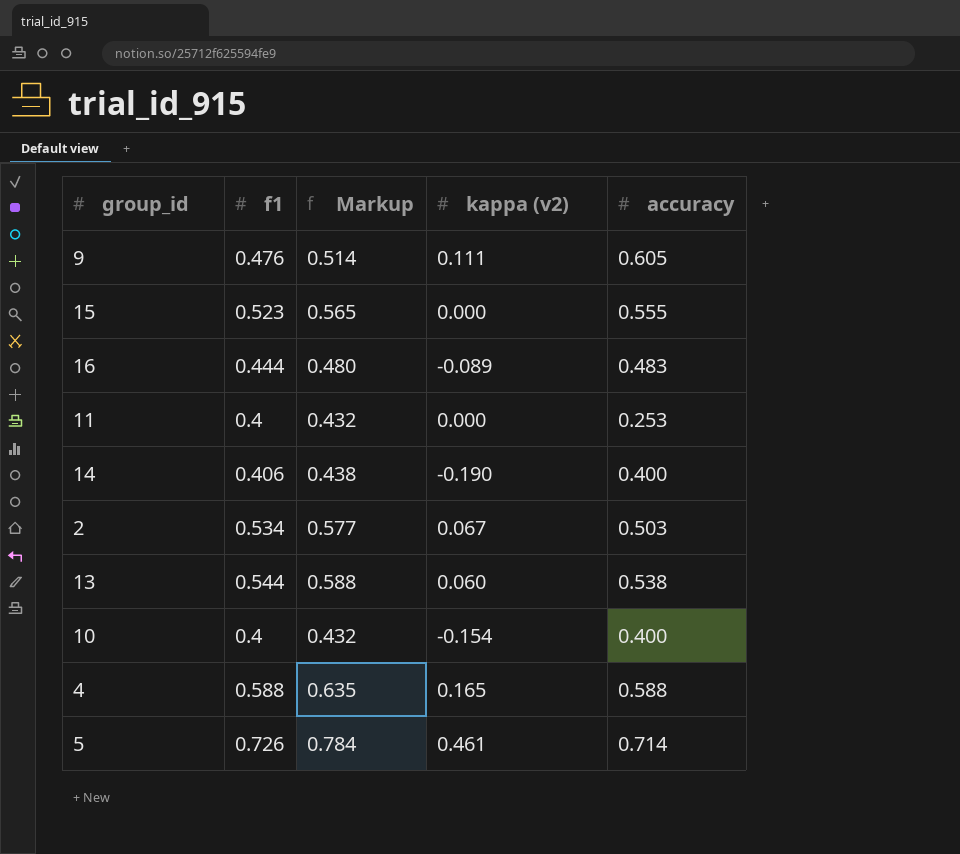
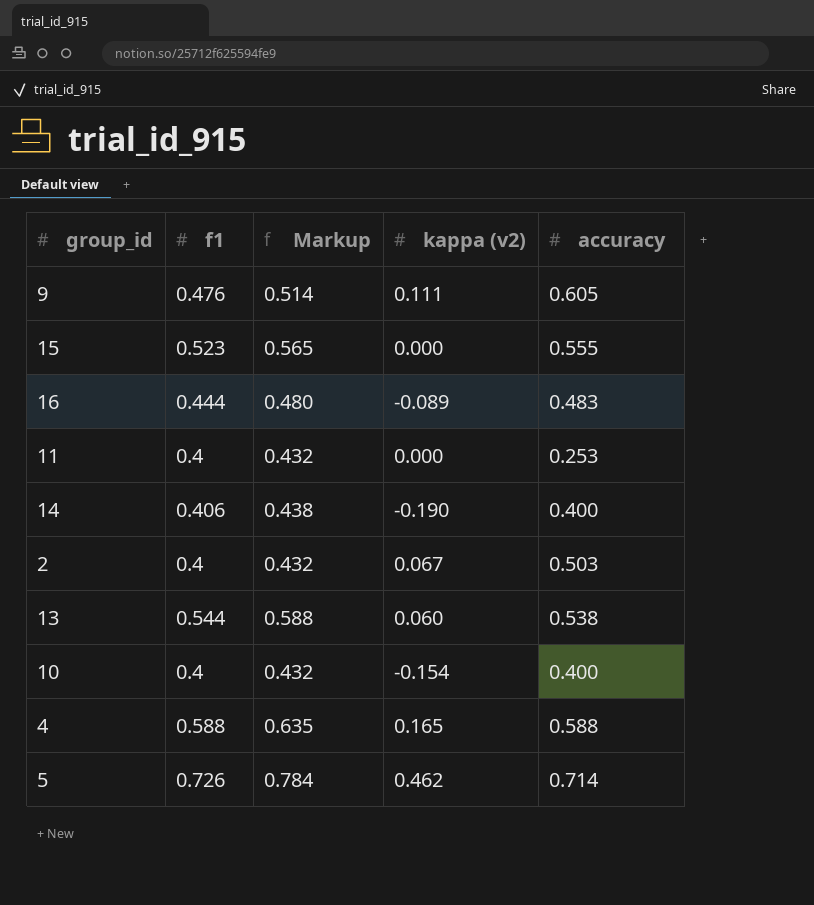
2 | f1: 0.534 -> 0.4
2 | Markup: 0.577 -> 0.432
5 | kappa (v2): 0.461 -> 0.462

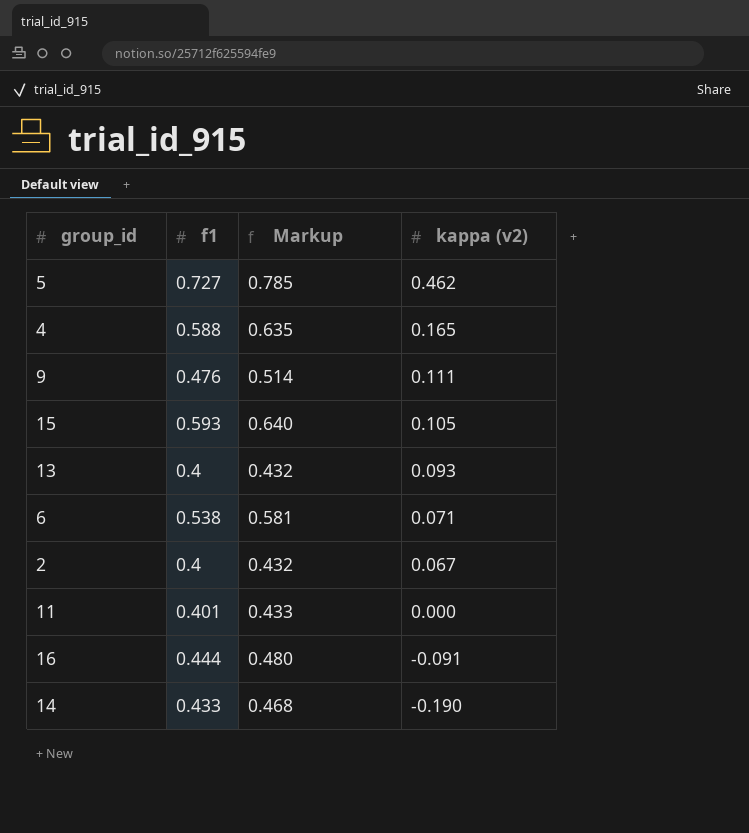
row order: none -> kappa (v2) descending
column accuracy | position: 5 -> none
row 10: 0.4 | 0.432 | -0.154 | 0.400 -> none
5 | f1: 0.726 -> 0.727
5 | Markup: 0.784 -> 0.785
15 | f1: 0.523 -> 0.593
15 | Markup: 0.565 -> 0.640
15 | kappa (v2): 0.000 -> 0.105
13 | f1: 0.544 -> 0.4
13 | Markup: 0.588 -> 0.432
13 | kappa (v2): 0.060 -> 0.093
row 6: none -> 0.538 | 0.581 | 0.071
11 | f1: 0.4 -> 0.401
11 | Markup: 0.432 -> 0.433
16 | kappa (v2): -0.089 -> -0.091
14 | f1: 0.406 -> 0.433
14 | Markup: 0.438 -> 0.468

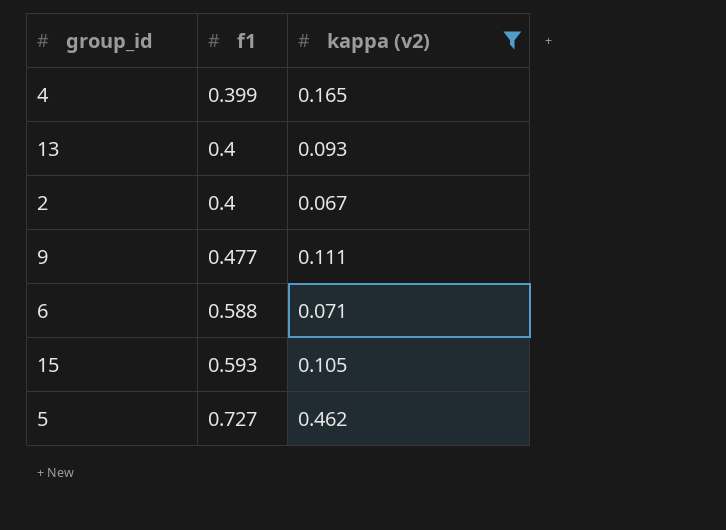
filter: none -> kappa (v2) >= 0.067
row order: kappa (v2) descending -> f1 ascending
column Markup | formula: [f1] * 1.08 -> none
4 | f1: 0.588 -> 0.399
9 | f1: 0.476 -> 0.477
6 | f1: 0.538 -> 0.588

